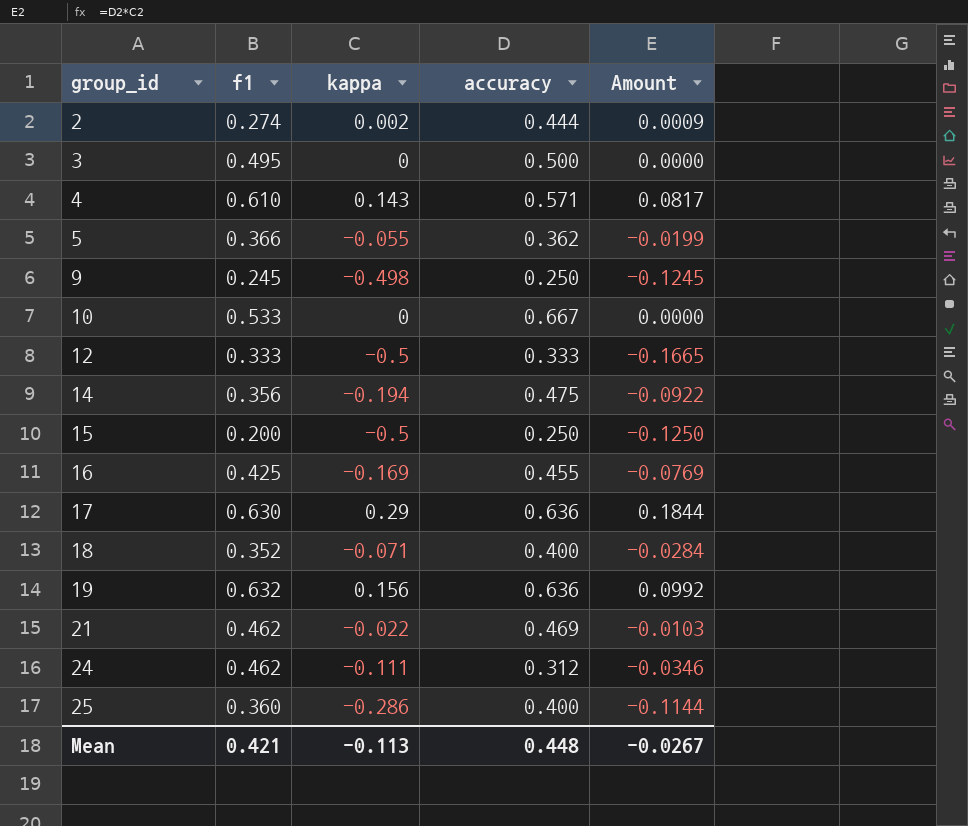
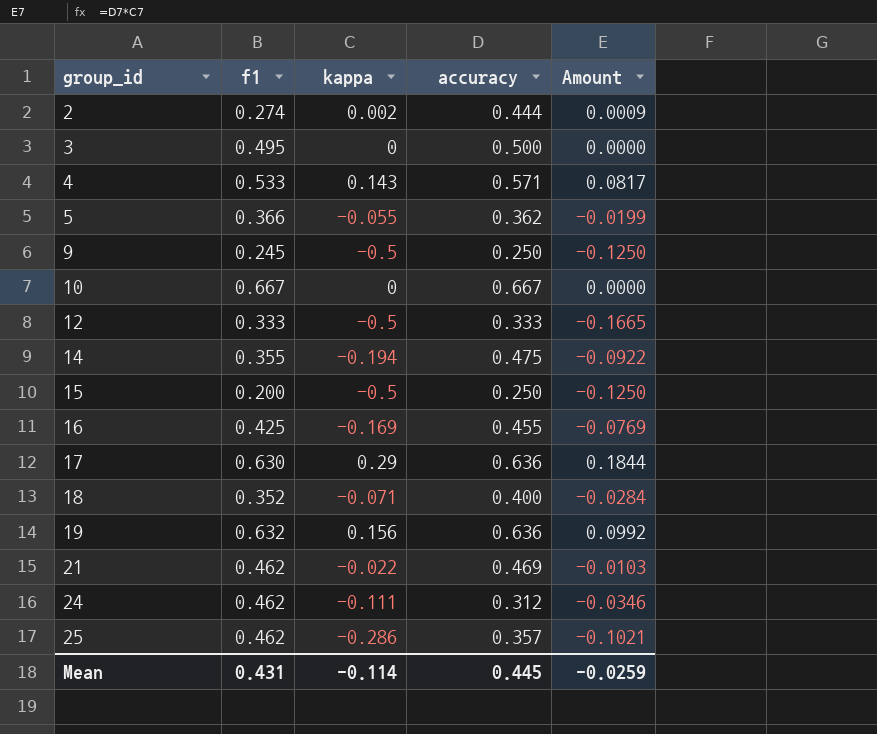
4 | f1: 0.610 -> 0.533
9 | kappa: -0.498 -> -0.5
9 | Amount: -0.1245 -> -0.1250
10 | f1: 0.533 -> 0.667
14 | f1: 0.356 -> 0.355
25 | f1: 0.360 -> 0.462
25 | accuracy: 0.400 -> 0.357
25 | Amount: -0.1144 -> -0.1021
Mean | f1: 0.421 -> 0.431
Mean | kappa: -0.113 -> -0.114
Mean | accuracy: 0.448 -> 0.445
Mean | Amount: -0.0267 -> -0.0259

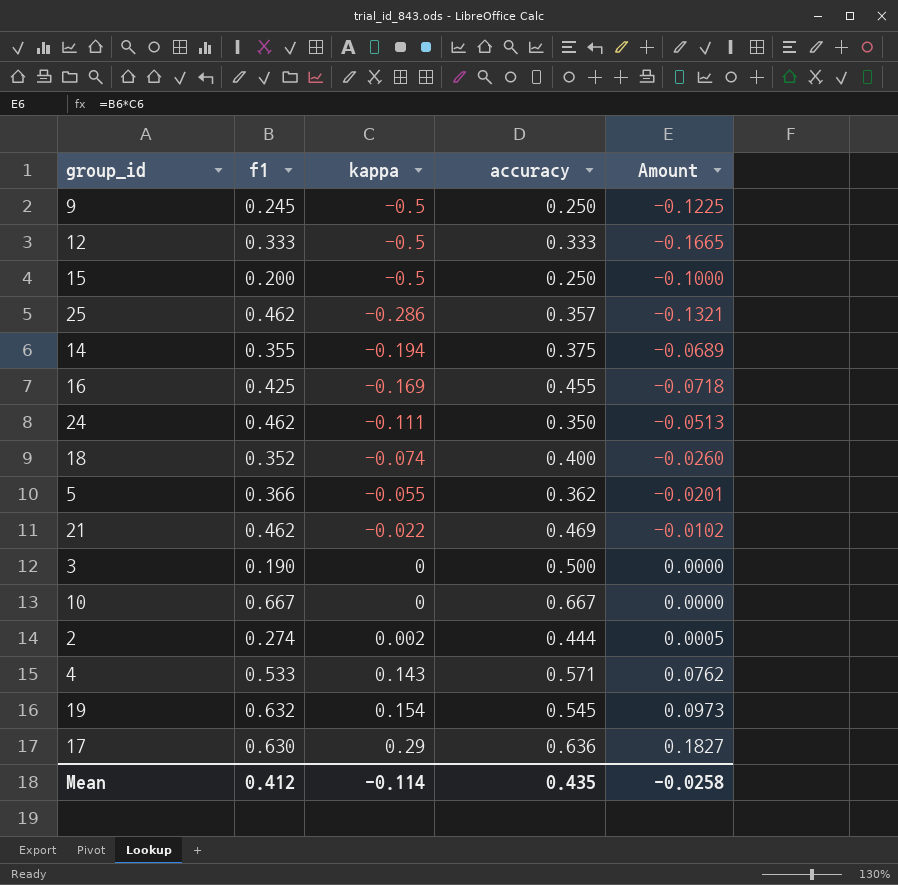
row order: group_id ascending -> kappa ascending
column Amount | formula: [kappa] * [accuracy] -> [f1] * [kappa]
14 | accuracy: 0.475 -> 0.375
24 | accuracy: 0.312 -> 0.350
18 | kappa: -0.071 -> -0.074
3 | f1: 0.495 -> 0.190
19 | kappa: 0.156 -> 0.154
19 | accuracy: 0.636 -> 0.545
Mean | f1: 0.431 -> 0.412
Mean | accuracy: 0.445 -> 0.435
Mean | Amount: -0.0259 -> -0.0258

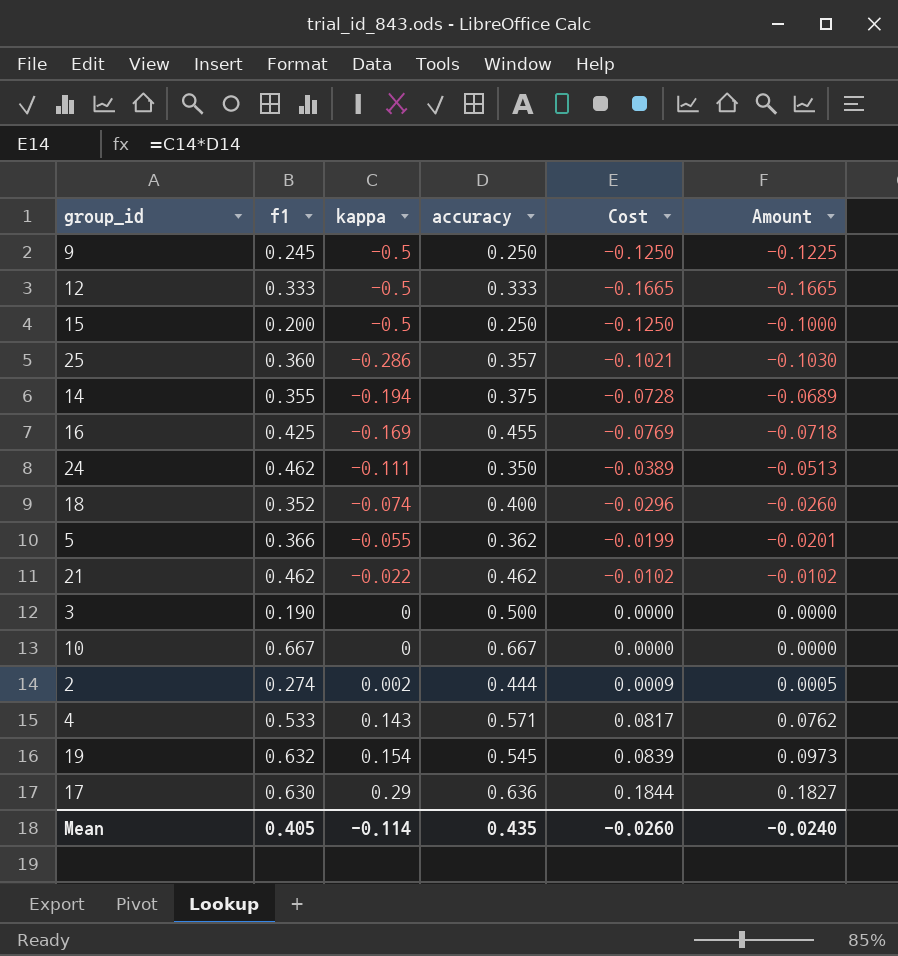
column Cost | formula: none -> [kappa] * [accuracy]
25 | f1: 0.462 -> 0.360
25 | Amount: -0.1321 -> -0.1030
21 | accuracy: 0.469 -> 0.462
Mean | f1: 0.412 -> 0.405
Mean | Amount: -0.0258 -> -0.0240

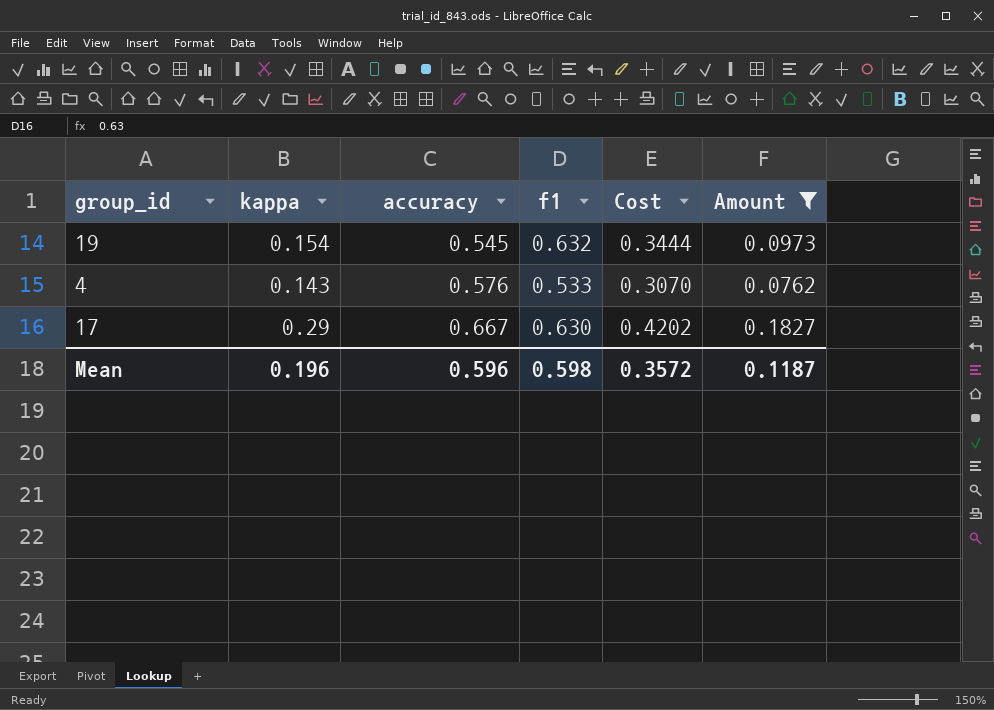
filter: none -> Amount >= 0.0762
row order: kappa ascending -> accuracy ascending
column f1 | position: 2 -> 4
column Cost | formula: [kappa] * [accuracy] -> [accuracy] * [f1]
4 | accuracy: 0.571 -> 0.576
17 | accuracy: 0.636 -> 0.667
Mean | kappa: -0.114 -> 0.196
Mean | accuracy: 0.435 -> 0.596
Mean | f1: 0.405 -> 0.598
Mean | Cost: -0.0260 -> 0.3572
Mean | Amount: -0.0240 -> 0.1187

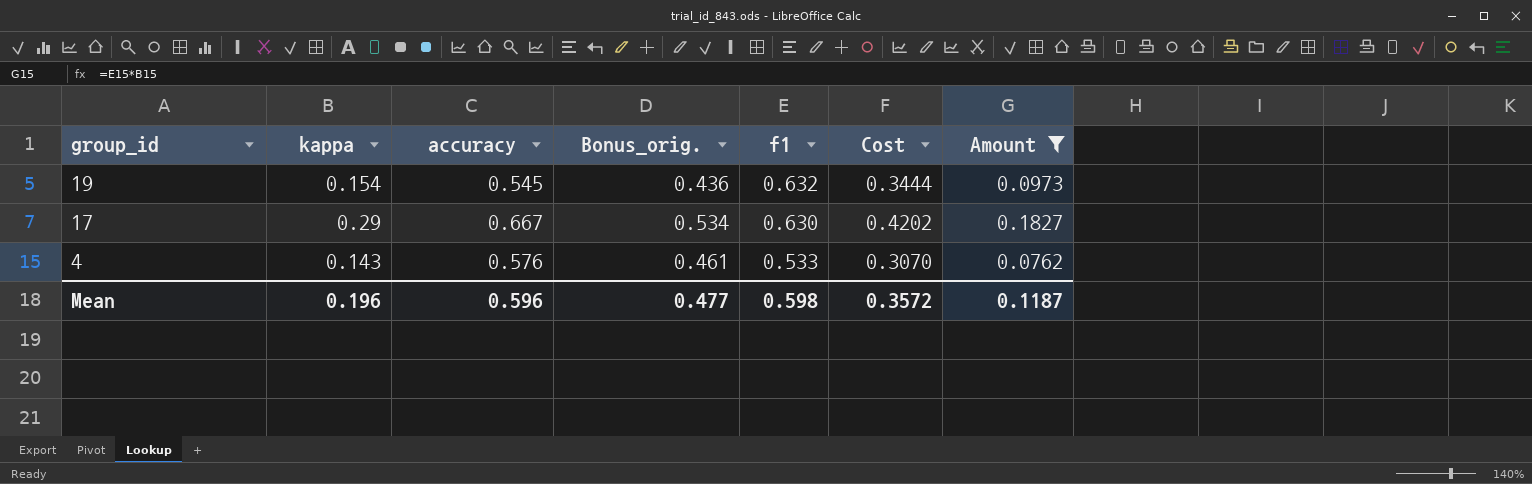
row order: accuracy ascending -> group_id descending
column Bonus_orig. | formula: none -> [accuracy] * 0.8

